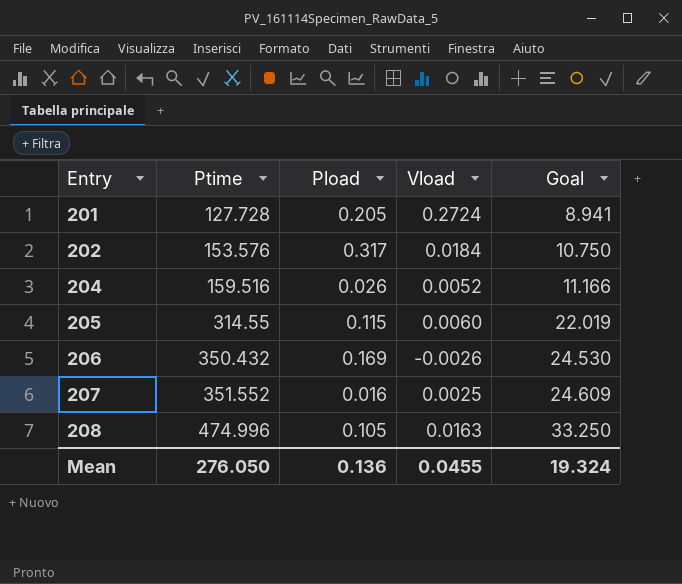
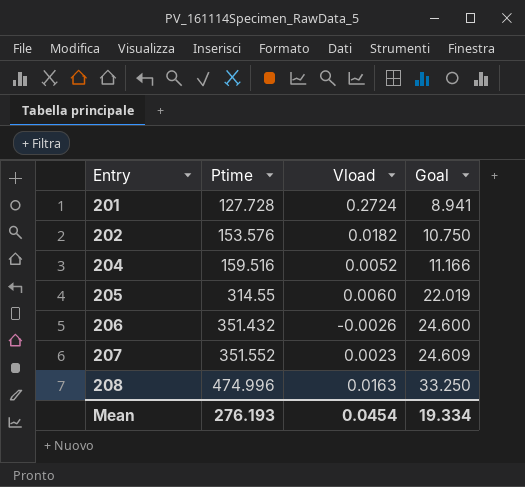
column Pload | position: 3 -> none
202 | Vload: 0.0184 -> 0.0182
206 | Ptime: 350.432 -> 351.432
206 | Goal: 24.530 -> 24.600
207 | Vload: 0.0025 -> 0.0023
Mean | Ptime: 276.050 -> 276.193
Mean | Vload: 0.0455 -> 0.0454
Mean | Goal: 19.324 -> 19.334

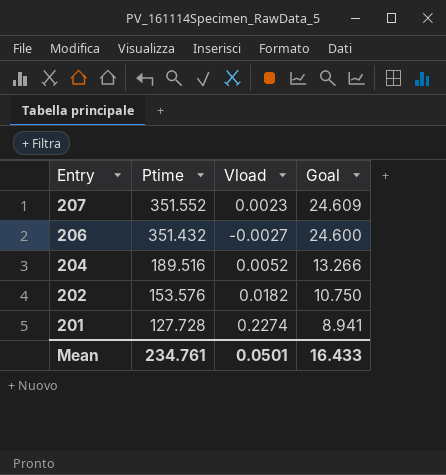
row order: Entry ascending -> Entry descending
row 205: 314.55 | 0.0060 | 22.019 -> none
row 208: 474.996 | 0.0163 | 33.250 -> none
206 | Vload: -0.0026 -> -0.0027
204 | Ptime: 159.516 -> 189.516
204 | Goal: 11.166 -> 13.266
201 | Vload: 0.2724 -> 0.2274
Mean | Ptime: 276.193 -> 234.761
Mean | Vload: 0.0454 -> 0.0501
Mean | Goal: 19.334 -> 16.433

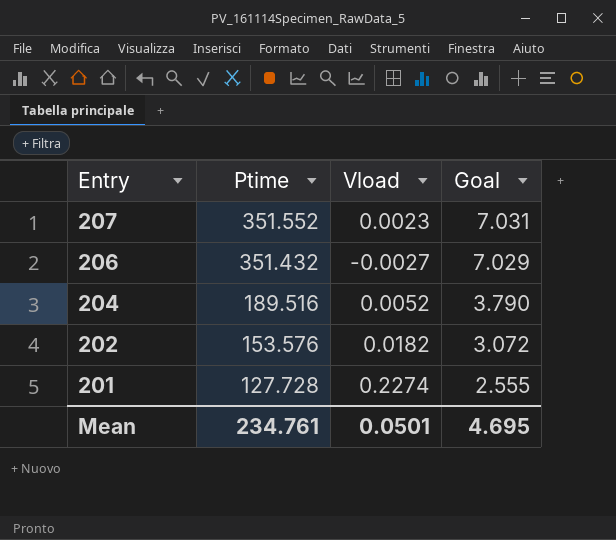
column Goal | formula: [Ptime] * 0.07 -> [Ptime] * 0.02
Mean | Goal: 16.433 -> 4.695

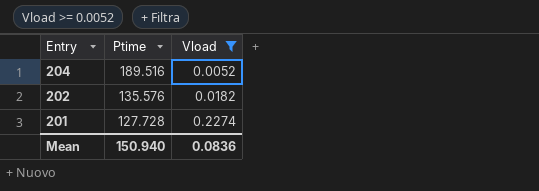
filter: none -> Vload >= 0.0052
column Goal | formula: [Ptime] * 0.02 -> none
202 | Ptime: 153.576 -> 135.576
Mean | Ptime: 234.761 -> 150.940
Mean | Vload: 0.0501 -> 0.0836

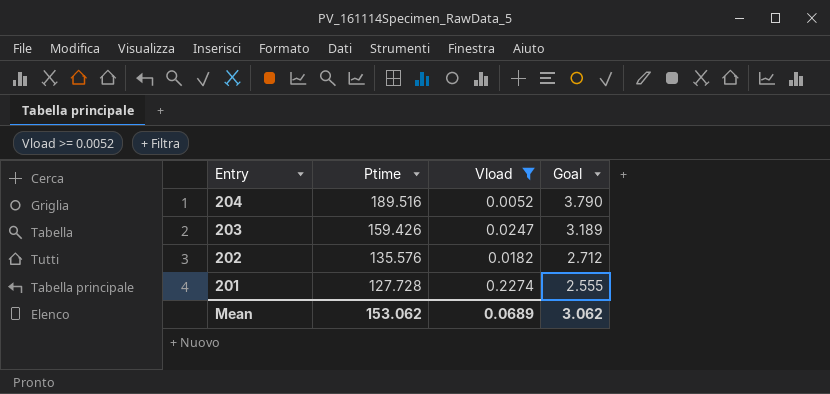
column Goal | formula: none -> [Ptime] * 0.02
row 203: none -> 159.426 | 0.0247 | 3.189
Mean | Ptime: 150.940 -> 153.062
Mean | Vload: 0.0836 -> 0.0689

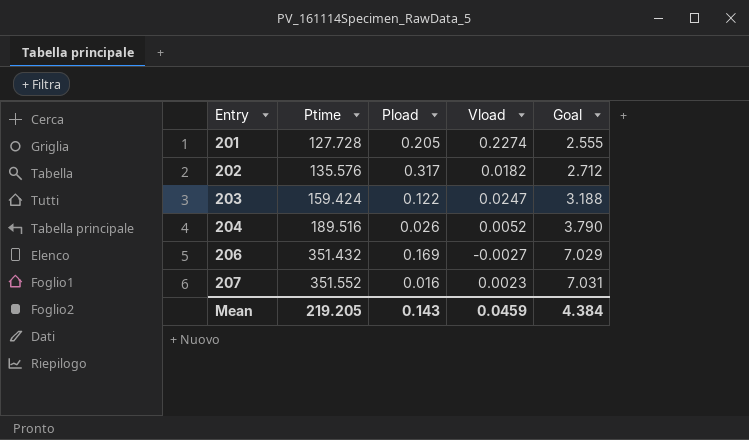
filter: Vload >= 0.0052 -> none
row order: Entry descending -> Entry ascending
column Pload | position: none -> 3
203 | Ptime: 159.426 -> 159.424
203 | Goal: 3.189 -> 3.188
Mean | Ptime: 153.062 -> 219.205
Mean | Vload: 0.0689 -> 0.0459
Mean | Goal: 3.062 -> 4.384

